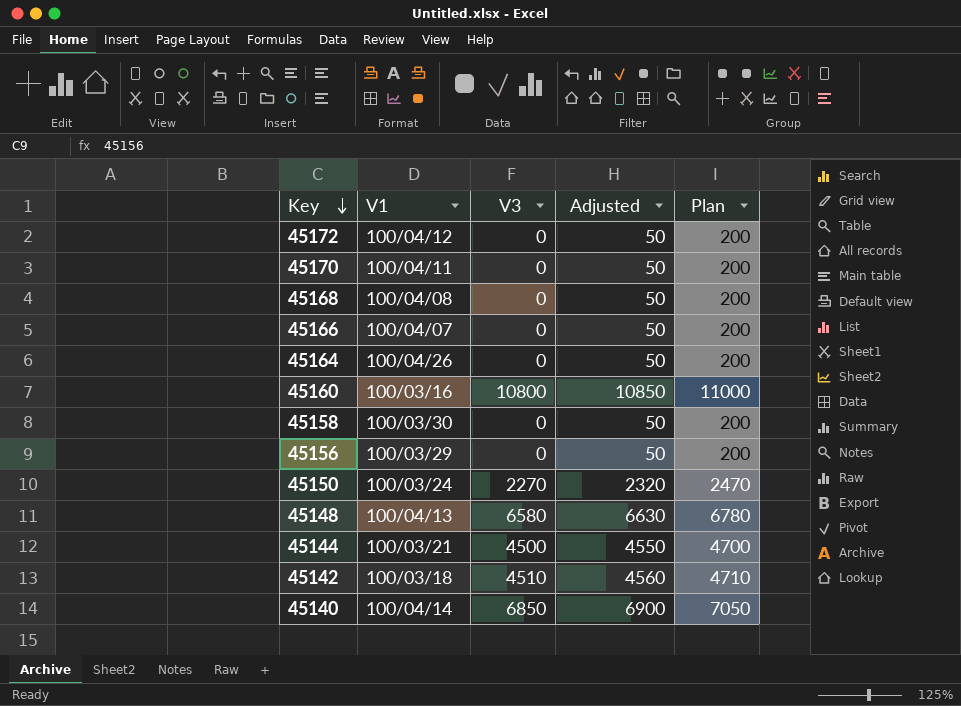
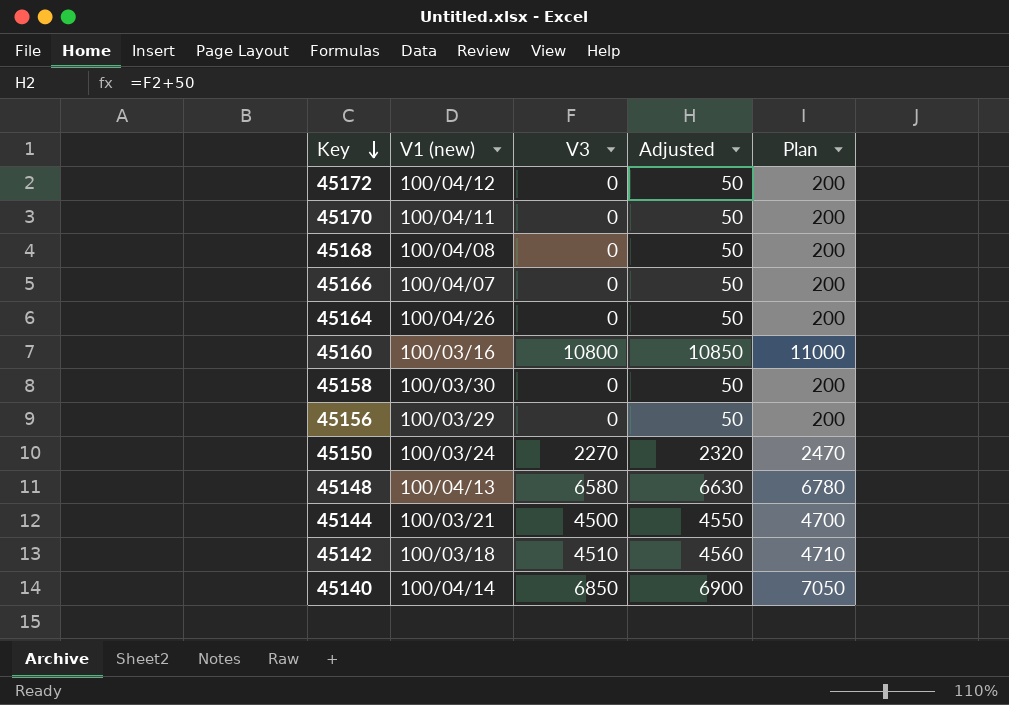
column name: V1 -> V1 (new)

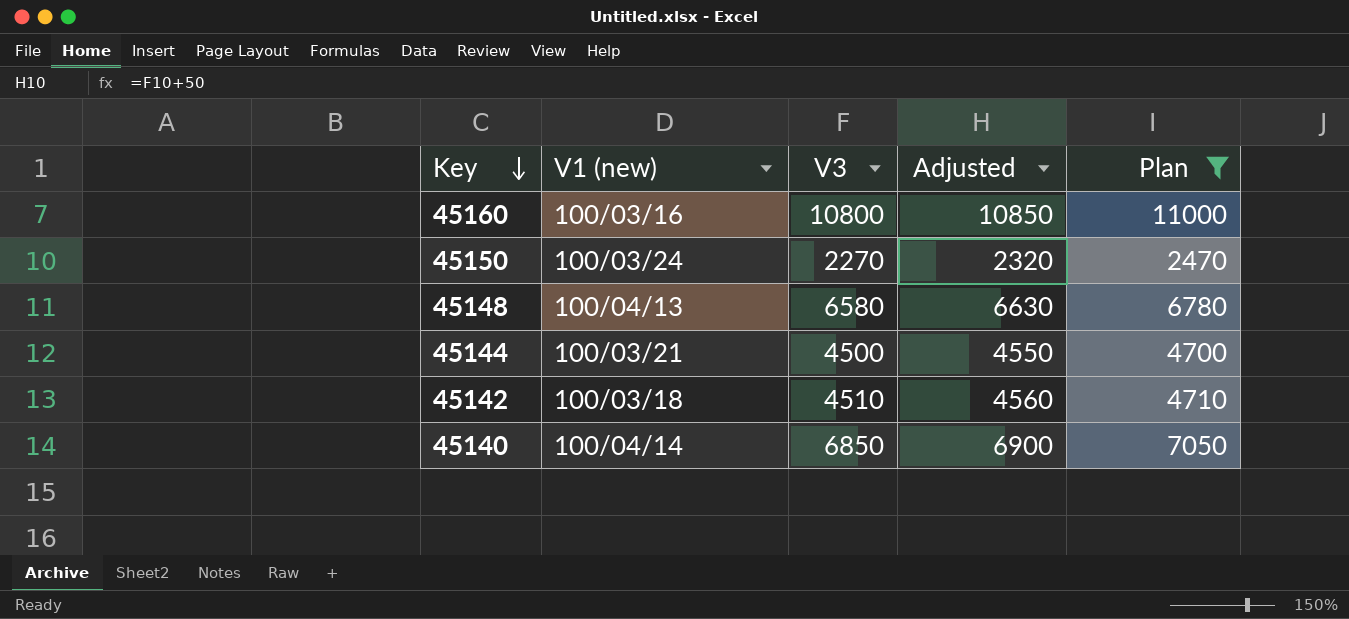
filter: none -> Plan != 200

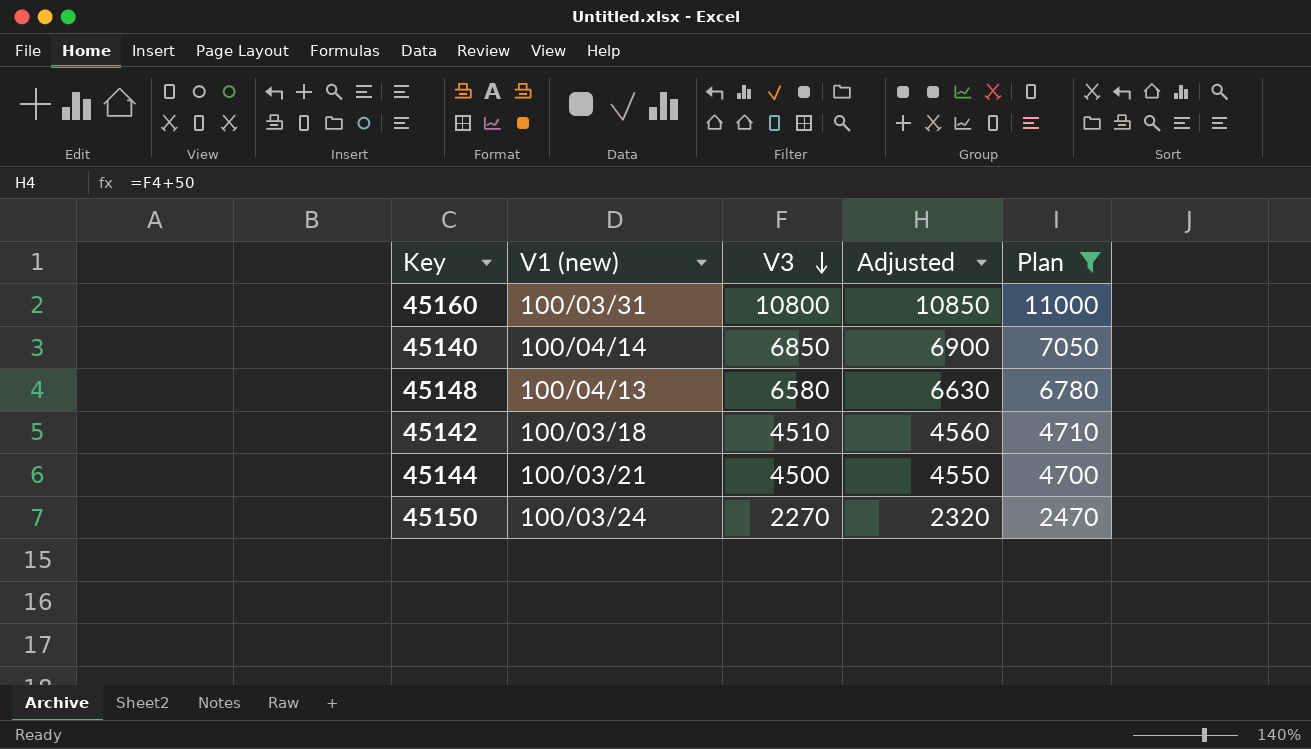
row order: Key descending -> V3 descending
45160 | V1 (new): 100/03/16 -> 100/03/31

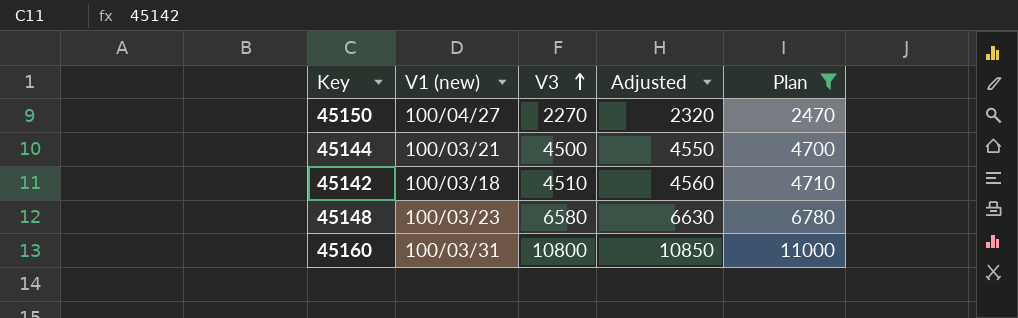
row order: V3 descending -> V3 ascending
row 45140: 100/04/14 | 6850 | 6900 | 7050 -> none
45150 | V1 (new): 100/03/24 -> 100/04/27
45148 | V1 (new): 100/04/13 -> 100/03/23

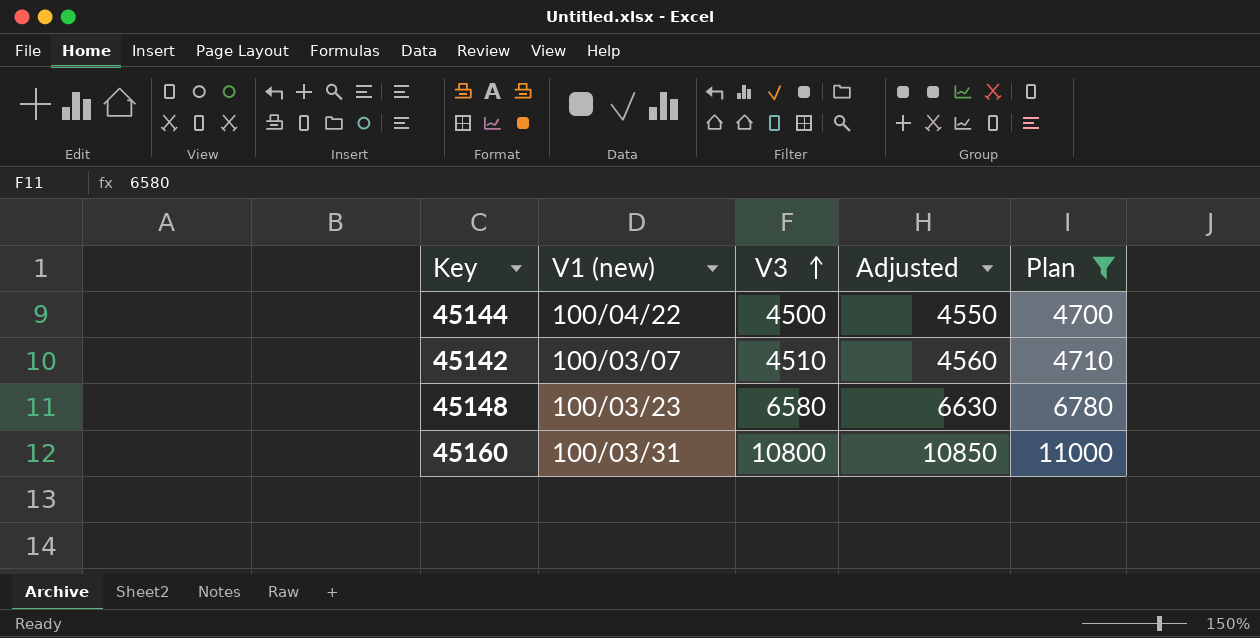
row 45150: 100/04/27 | 2270 | 2320 | 2470 -> none
45144 | V1 (new): 100/03/21 -> 100/04/22
45142 | V1 (new): 100/03/18 -> 100/03/07

